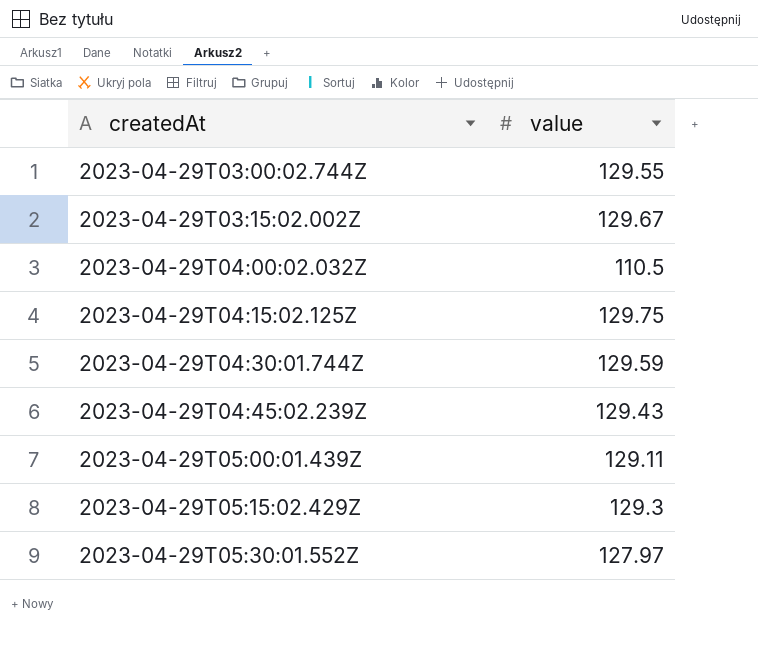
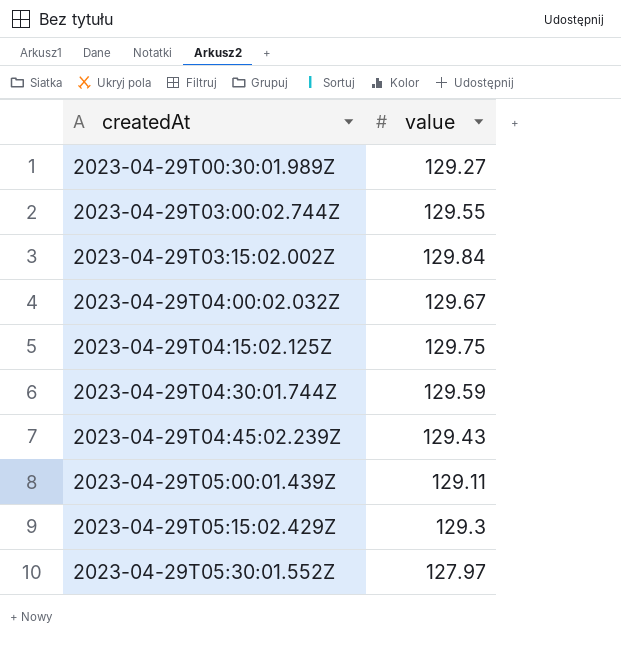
row 2023-04-29T00:30:01.989Z: none -> 129.27
2023-04-29T03:15:02.002Z | value: 129.67 -> 129.84
2023-04-29T04:00:02.032Z | value: 110.5 -> 129.67

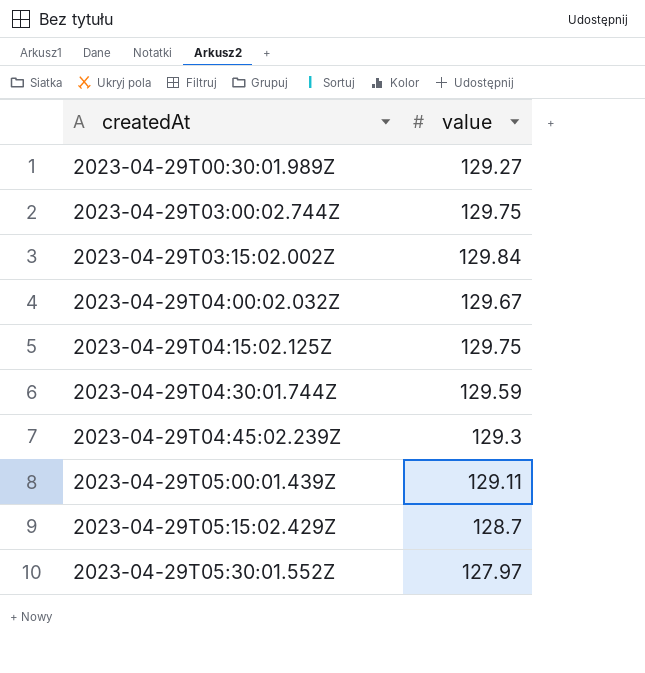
2023-04-29T03:00:02.744Z | value: 129.55 -> 129.75
2023-04-29T04:45:02.239Z | value: 129.43 -> 129.3
2023-04-29T05:15:02.429Z | value: 129.3 -> 128.7

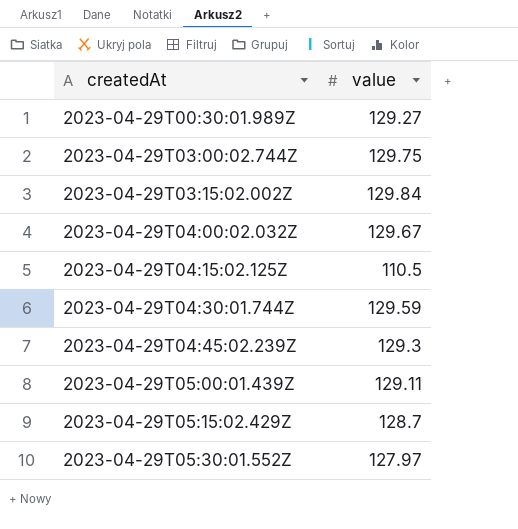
2023-04-29T04:15:02.125Z | value: 129.75 -> 110.5

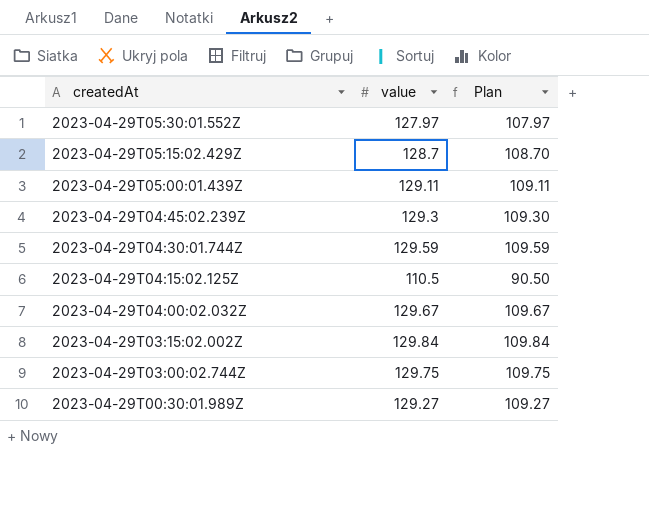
row order: createdAt ascending -> createdAt descending
column Plan | formula: none -> [value] - 20

